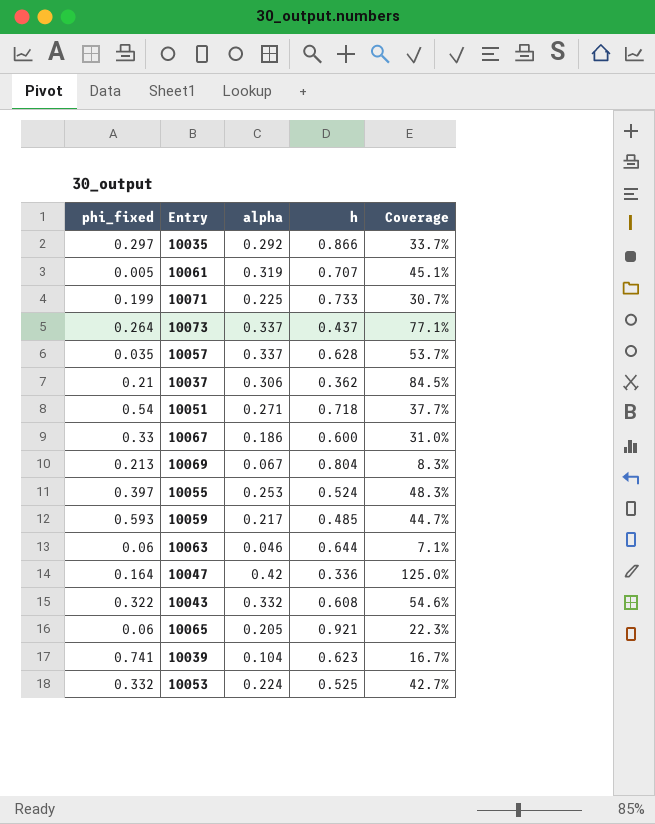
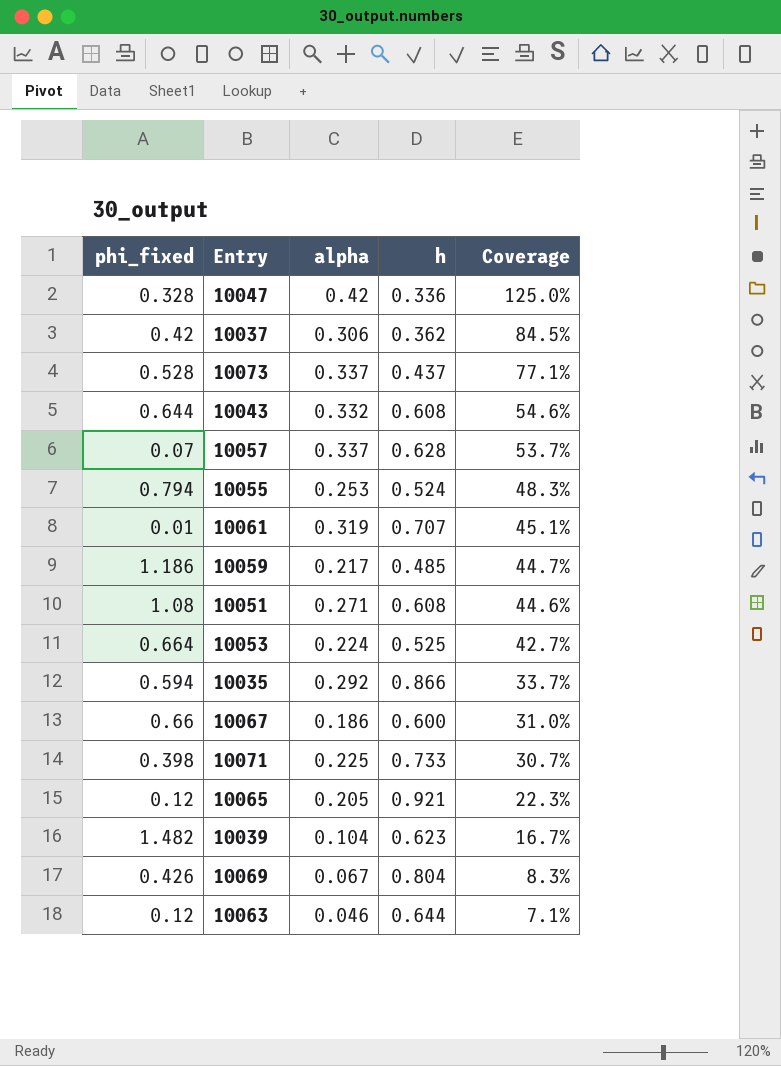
row order: none -> Coverage descending
10047 | phi_fixed: 0.164 -> 0.328
10037 | phi_fixed: 0.21 -> 0.42
10073 | phi_fixed: 0.264 -> 0.528
10043 | phi_fixed: 0.322 -> 0.644
10057 | phi_fixed: 0.035 -> 0.07
10055 | phi_fixed: 0.397 -> 0.794
10061 | phi_fixed: 0.005 -> 0.01
10059 | phi_fixed: 0.593 -> 1.186
10051 | phi_fixed: 0.54 -> 1.08
10051 | h: 0.718 -> 0.608
10051 | Coverage: 37.7% -> 44.6%
10053 | phi_fixed: 0.332 -> 0.664
10035 | phi_fixed: 0.297 -> 0.594
10067 | phi_fixed: 0.33 -> 0.66
10071 | phi_fixed: 0.199 -> 0.398
10065 | phi_fixed: 0.06 -> 0.12
10039 | phi_fixed: 0.741 -> 1.482
10069 | phi_fixed: 0.213 -> 0.426
10063 | phi_fixed: 0.06 -> 0.12

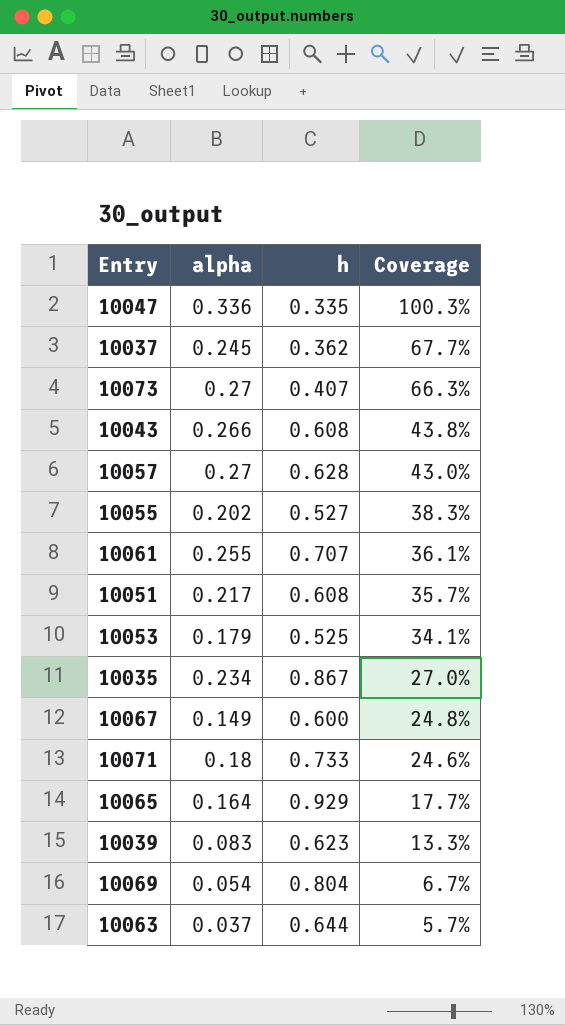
column phi_fixed | position: 1 -> none
row 10059: 1.186 | 0.217 | 0.485 | 44.7% -> none
10047 | alpha: 0.42 -> 0.336
10047 | h: 0.336 -> 0.335
10047 | Coverage: 125.0% -> 100.3%
10037 | alpha: 0.306 -> 0.245
10037 | Coverage: 84.5% -> 67.7%
10073 | alpha: 0.337 -> 0.27
10073 | h: 0.437 -> 0.407
10073 | Coverage: 77.1% -> 66.3%
10043 | alpha: 0.332 -> 0.266
10043 | Coverage: 54.6% -> 43.8%
10057 | alpha: 0.337 -> 0.27
10057 | Coverage: 53.7% -> 43.0%
10055 | alpha: 0.253 -> 0.202
10055 | h: 0.524 -> 0.527
10055 | Coverage: 48.3% -> 38.3%
10061 | alpha: 0.319 -> 0.255
10061 | Coverage: 45.1% -> 36.1%
10051 | alpha: 0.271 -> 0.217
10051 | Coverage: 44.6% -> 35.7%
10053 | alpha: 0.224 -> 0.179
10053 | Coverage: 42.7% -> 34.1%
10035 | alpha: 0.292 -> 0.234
10035 | h: 0.866 -> 0.867
10035 | Coverage: 33.7% -> 27.0%
10067 | alpha: 0.186 -> 0.149
10067 | Coverage: 31.0% -> 24.8%
10071 | alpha: 0.225 -> 0.18
10071 | Coverage: 30.7% -> 24.6%
10065 | alpha: 0.205 -> 0.164
10065 | h: 0.921 -> 0.929
10065 | Coverage: 22.3% -> 17.7%
10039 | alpha: 0.104 -> 0.083
10039 | Coverage: 16.7% -> 13.3%
10069 | alpha: 0.067 -> 0.054
10069 | Coverage: 8.3% -> 6.7%
10063 | alpha: 0.046 -> 0.037
10063 | Coverage: 7.1% -> 5.7%

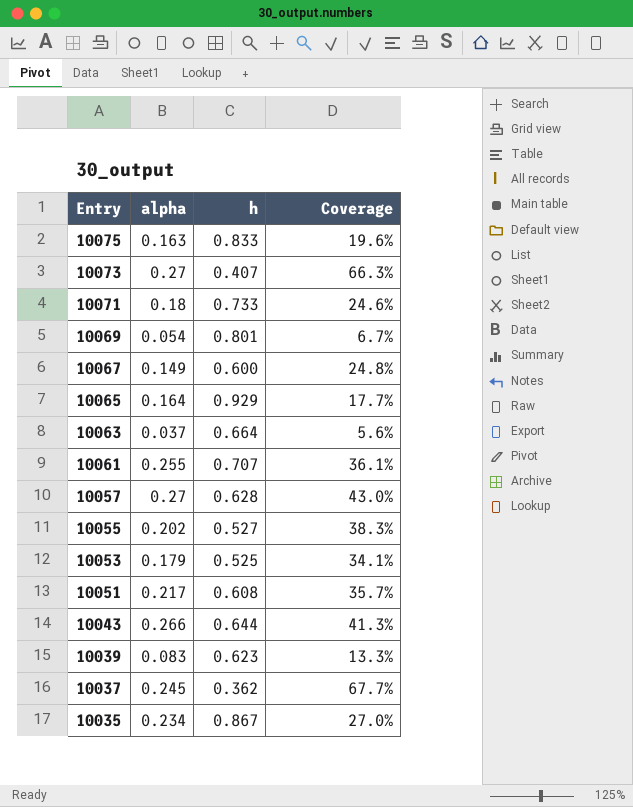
row order: Coverage descending -> Entry descending
row 10047: 0.336 | 0.335 | 100.3% -> none
row 10075: none -> 0.163 | 0.833 | 19.6%
10069 | h: 0.804 -> 0.801
10063 | h: 0.644 -> 0.664
10063 | Coverage: 5.7% -> 5.6%
10043 | h: 0.608 -> 0.644
10043 | Coverage: 43.8% -> 41.3%

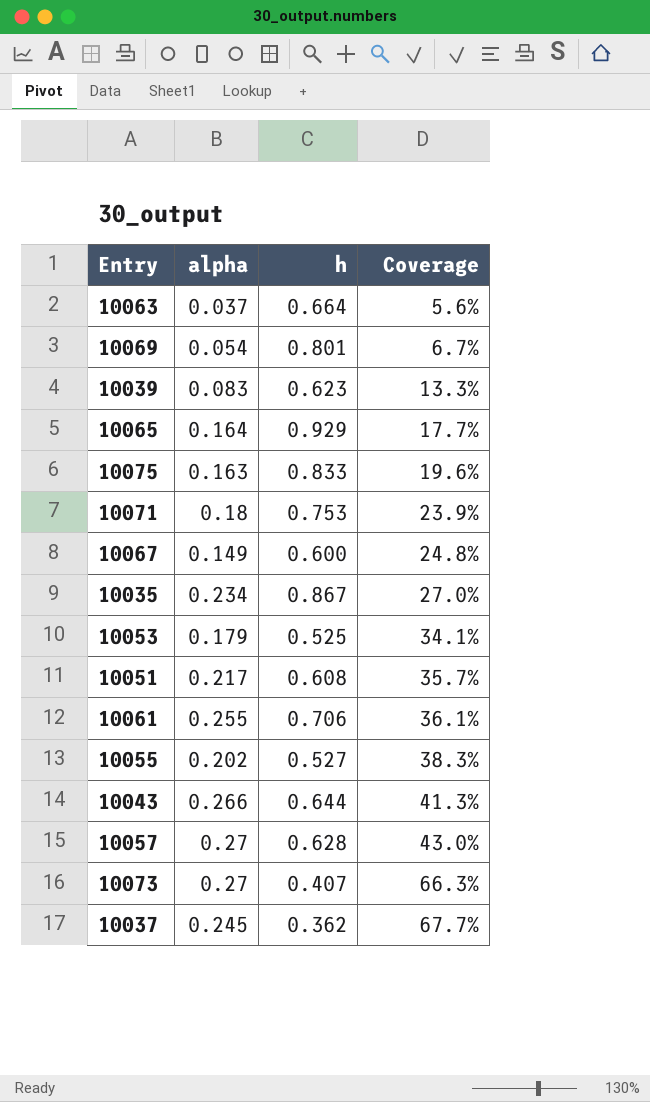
row order: Entry descending -> Coverage ascending
10071 | h: 0.733 -> 0.753
10071 | Coverage: 24.6% -> 23.9%
10061 | h: 0.707 -> 0.706

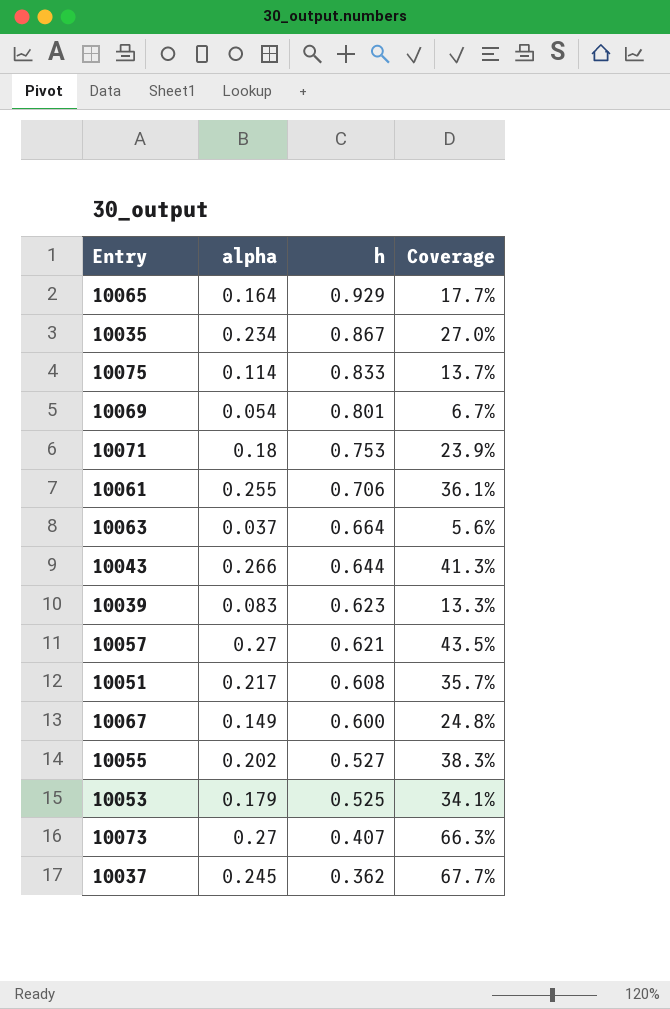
row order: Coverage ascending -> h descending
10075 | alpha: 0.163 -> 0.114
10075 | Coverage: 19.6% -> 13.7%
10057 | h: 0.628 -> 0.621
10057 | Coverage: 43.0% -> 43.5%

